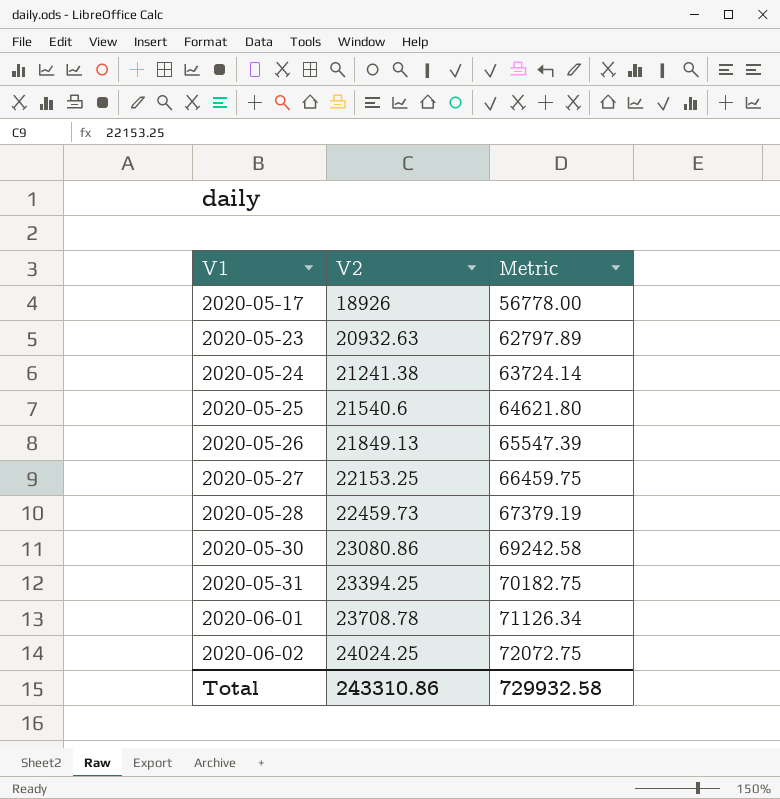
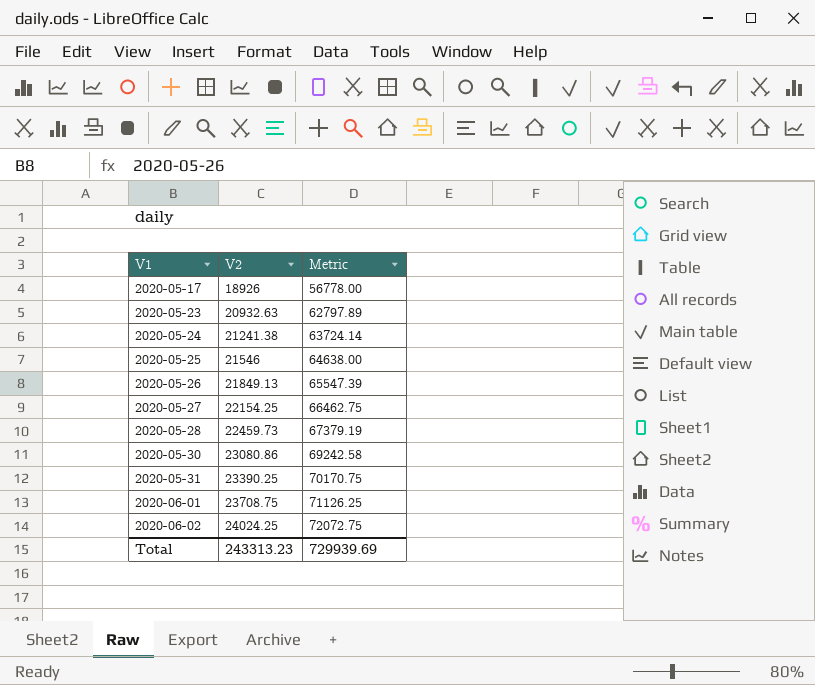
2020-05-25 | V2: 21540.6 -> 21546
2020-05-25 | Metric: 64621.80 -> 64638.00
2020-05-27 | V2: 22153.25 -> 22154.25
2020-05-27 | Metric: 66459.75 -> 66462.75
2020-05-31 | V2: 23394.25 -> 23390.25
2020-05-31 | Metric: 70182.75 -> 70170.75
2020-06-01 | V2: 23708.78 -> 23708.75
2020-06-01 | Metric: 71126.34 -> 71126.25
Total | V2: 243310.86 -> 243313.23
Total | Metric: 729932.58 -> 729939.69

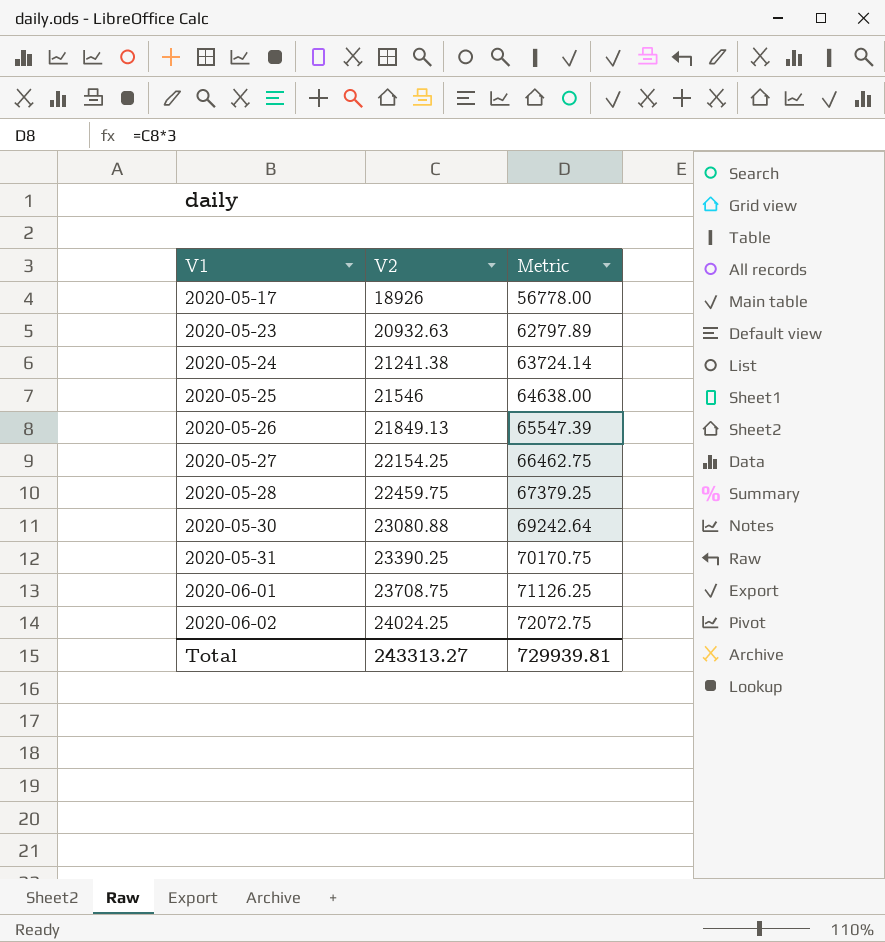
2020-05-28 | V2: 22459.73 -> 22459.75
2020-05-28 | Metric: 67379.19 -> 67379.25
2020-05-30 | V2: 23080.86 -> 23080.88
2020-05-30 | Metric: 69242.58 -> 69242.64
Total | V2: 243313.23 -> 243313.27
Total | Metric: 729939.69 -> 729939.81

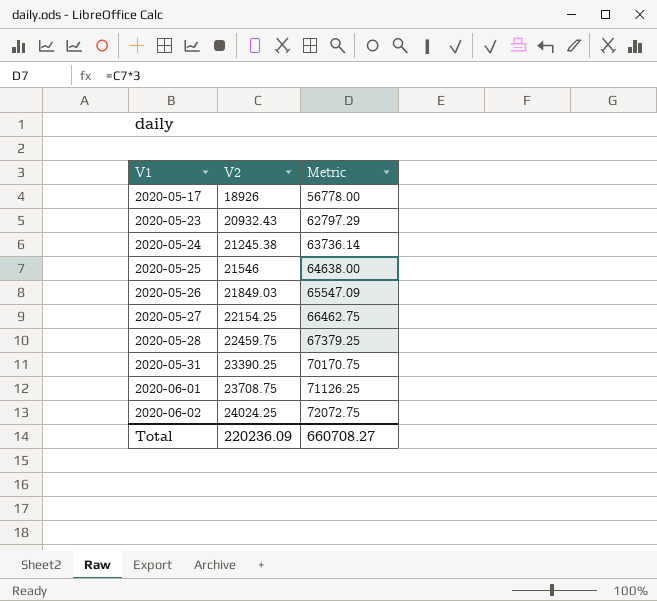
row 2020-05-30: 23080.88 | 69242.64 -> none
2020-05-23 | V2: 20932.63 -> 20932.43
2020-05-23 | Metric: 62797.89 -> 62797.29
2020-05-24 | V2: 21241.38 -> 21245.38
2020-05-24 | Metric: 63724.14 -> 63736.14
2020-05-26 | V2: 21849.13 -> 21849.03
2020-05-26 | Metric: 65547.39 -> 65547.09
Total | V2: 243313.27 -> 220236.09
Total | Metric: 729939.81 -> 660708.27

